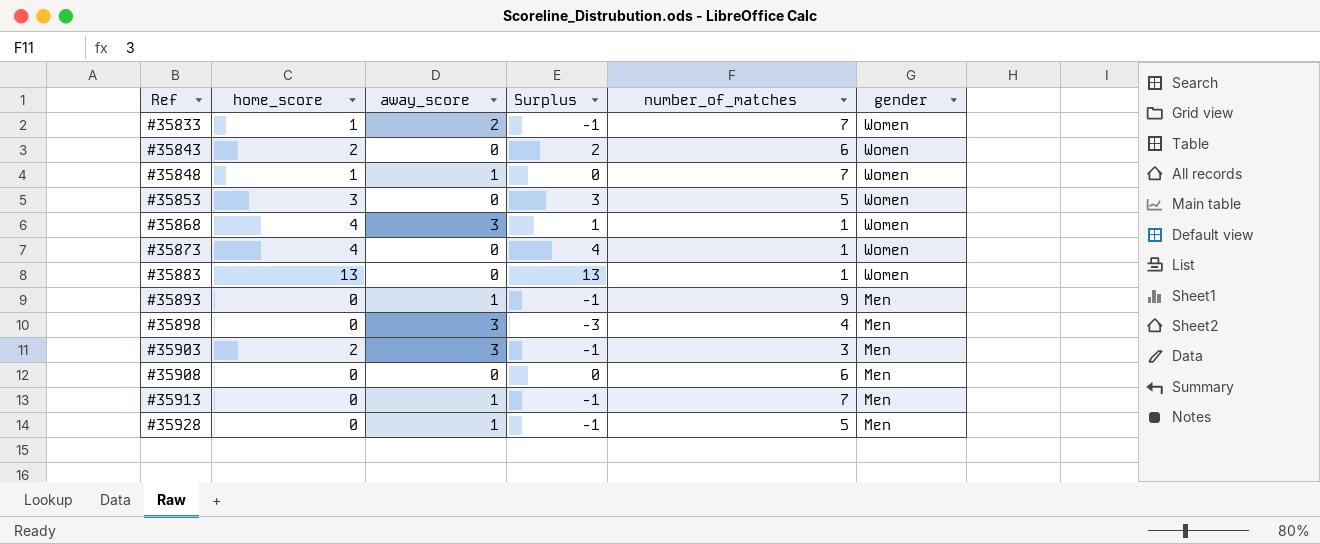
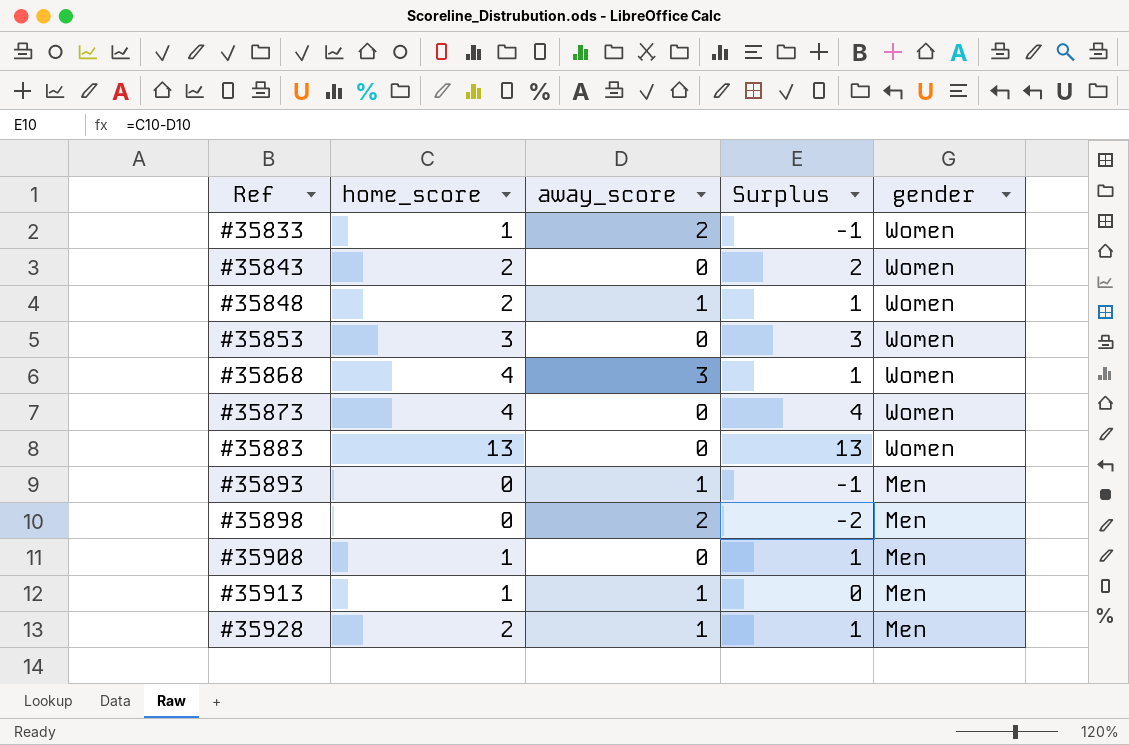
column number_of_matches | position: 5 -> none
row #35903: 2 | 3 | -1 | 3 | Men -> none
#35848 | home_score: 1 -> 2
#35848 | Surplus: 0 -> 1
#35898 | away_score: 3 -> 2
#35898 | Surplus: -3 -> -2
#35908 | home_score: 0 -> 1
#35908 | Surplus: 0 -> 1
#35913 | home_score: 0 -> 1
#35913 | Surplus: -1 -> 0
#35928 | home_score: 0 -> 2
#35928 | Surplus: -1 -> 1

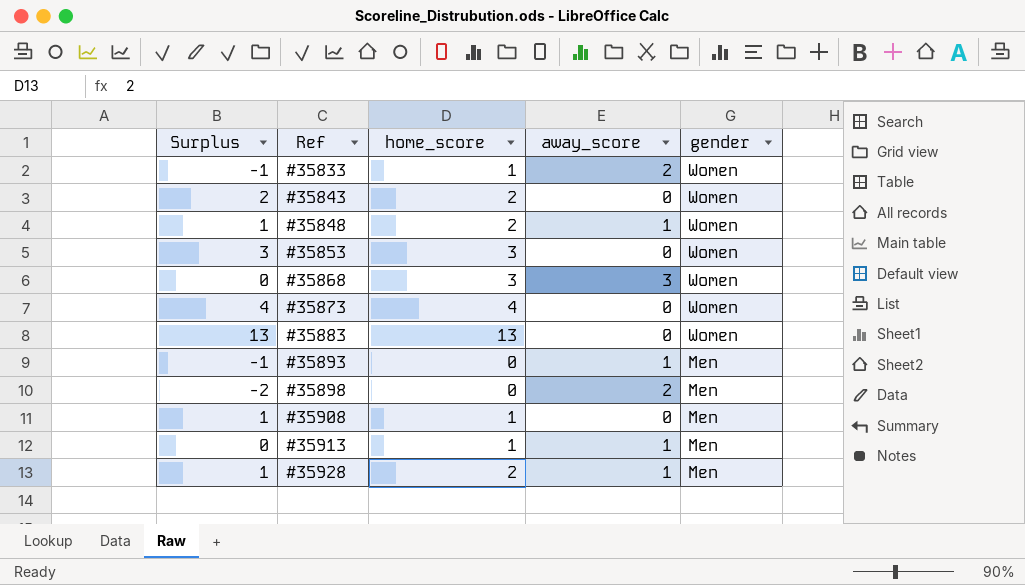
column Surplus | position: 4 -> 1
#35868 | Surplus: 1 -> 0
#35868 | home_score: 4 -> 3

